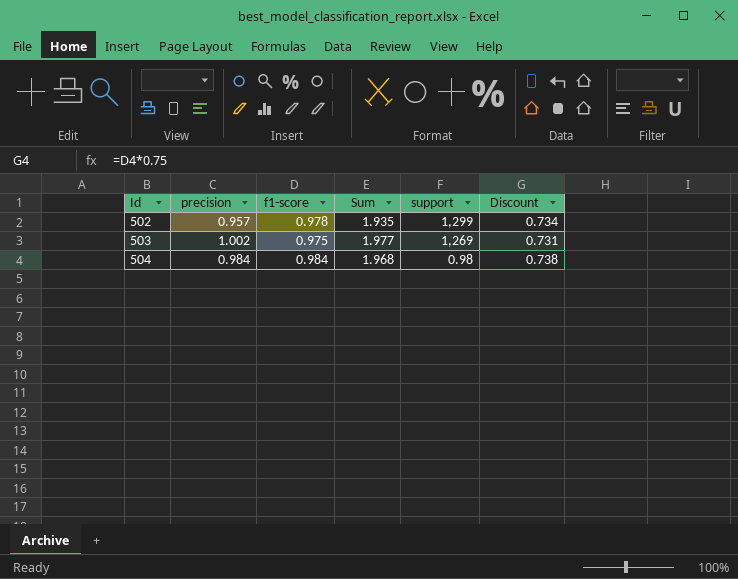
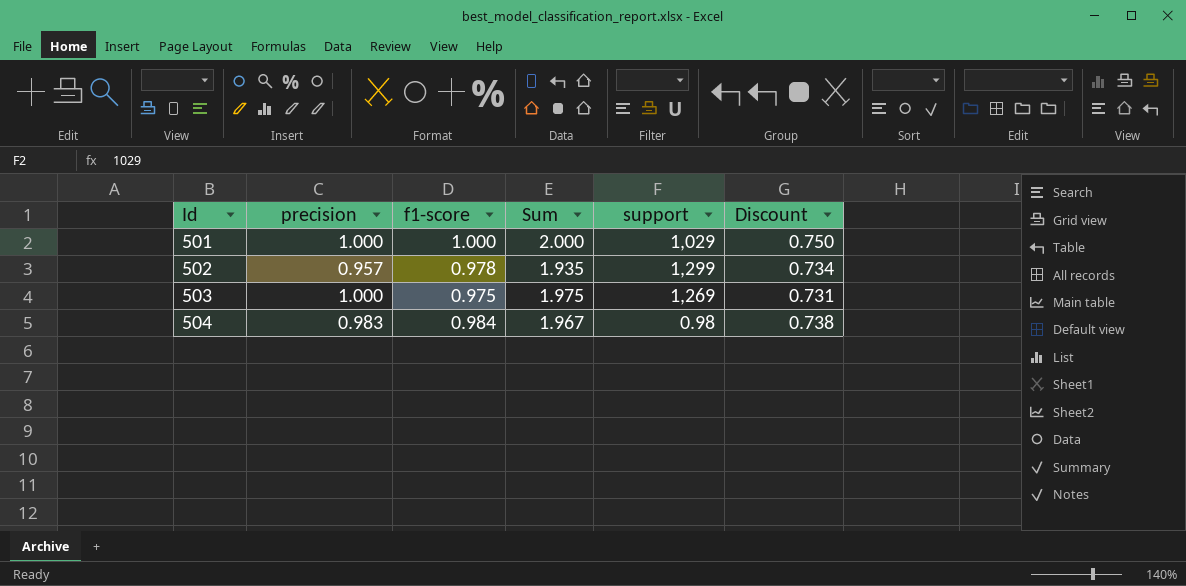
row 501: none -> 1.000 | 1.000 | 2.000 | 1,029 | 0.750
503 | precision: 1.002 -> 1.000
503 | Sum: 1.977 -> 1.975
504 | precision: 0.984 -> 0.983
504 | Sum: 1.968 -> 1.967

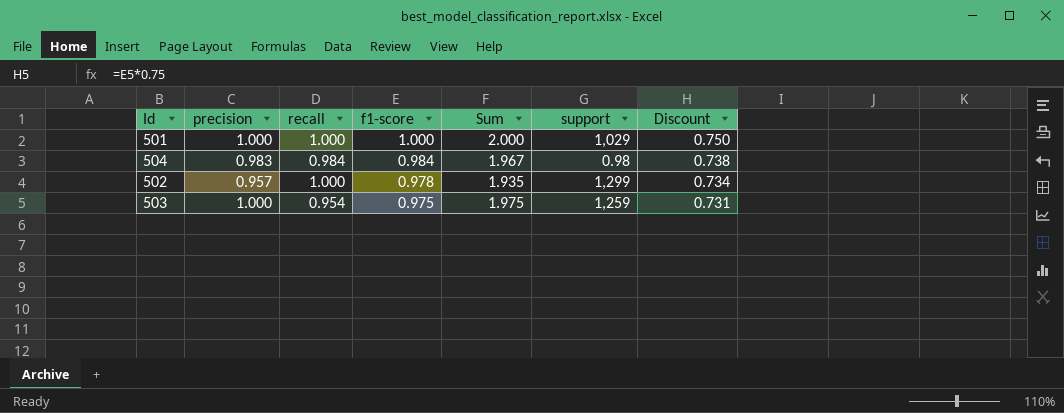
row order: Id ascending -> f1-score descending
column recall | position: none -> 3
503 | support: 1,269 -> 1,259

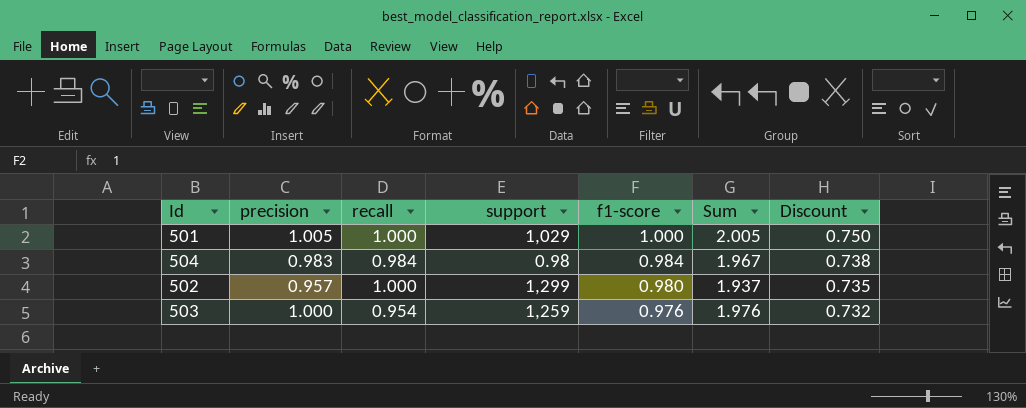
column support | position: 6 -> 4
501 | precision: 1.000 -> 1.005
501 | Sum: 2.000 -> 2.005
502 | f1-score: 0.978 -> 0.980
502 | Sum: 1.935 -> 1.937
502 | Discount: 0.734 -> 0.735
503 | f1-score: 0.975 -> 0.976
503 | Sum: 1.975 -> 1.976
503 | Discount: 0.731 -> 0.732

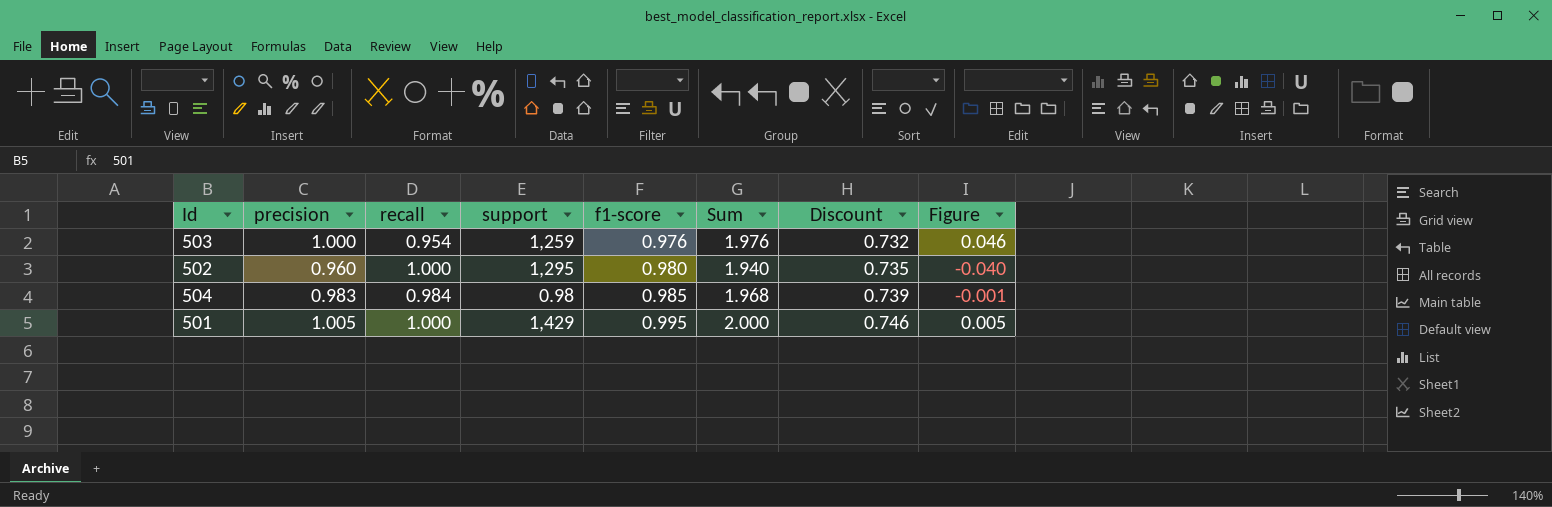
row order: f1-score descending -> f1-score ascending
column Figure | formula: none -> [precision] - [recall]
502 | precision: 0.957 -> 0.960
502 | support: 1,299 -> 1,295
502 | Sum: 1.937 -> 1.940
504 | f1-score: 0.984 -> 0.985
504 | Sum: 1.967 -> 1.968
504 | Discount: 0.738 -> 0.739
501 | support: 1,029 -> 1,429
501 | f1-score: 1.000 -> 0.995
501 | Sum: 2.005 -> 2.000
501 | Discount: 0.750 -> 0.746

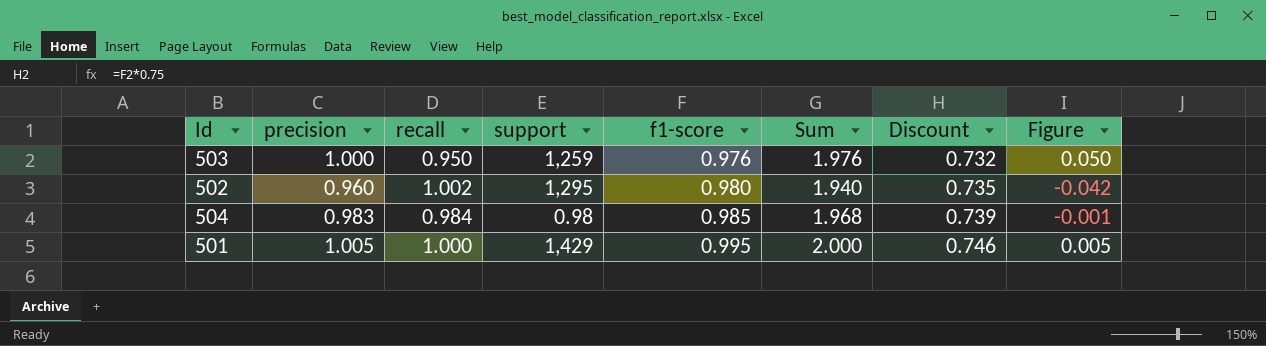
503 | recall: 0.954 -> 0.950
503 | Figure: 0.046 -> 0.050
502 | recall: 1.000 -> 1.002
502 | Figure: -0.040 -> -0.042

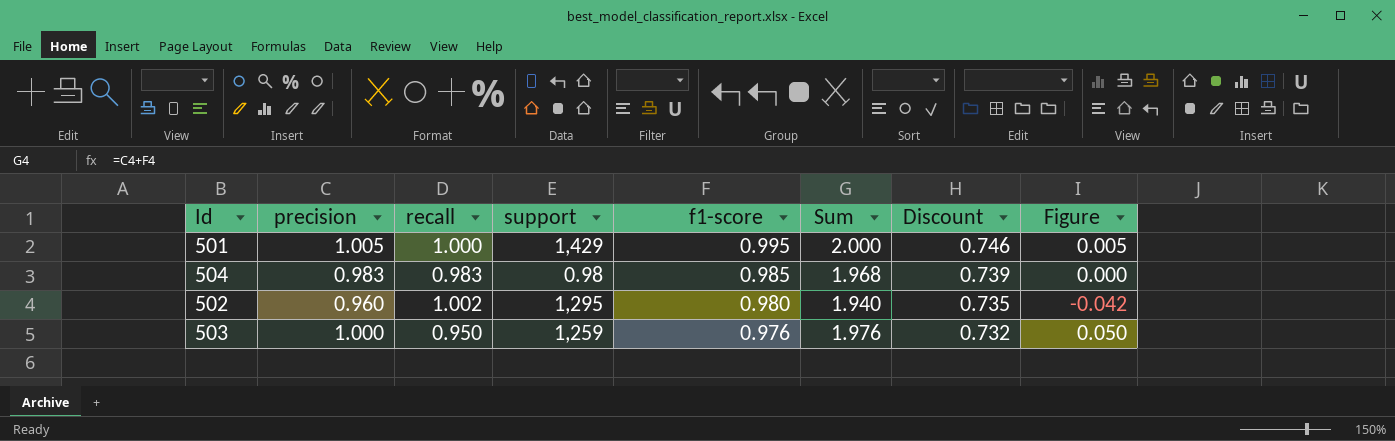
row order: f1-score ascending -> f1-score descending
504 | recall: 0.984 -> 0.983
504 | Figure: -0.001 -> 0.000

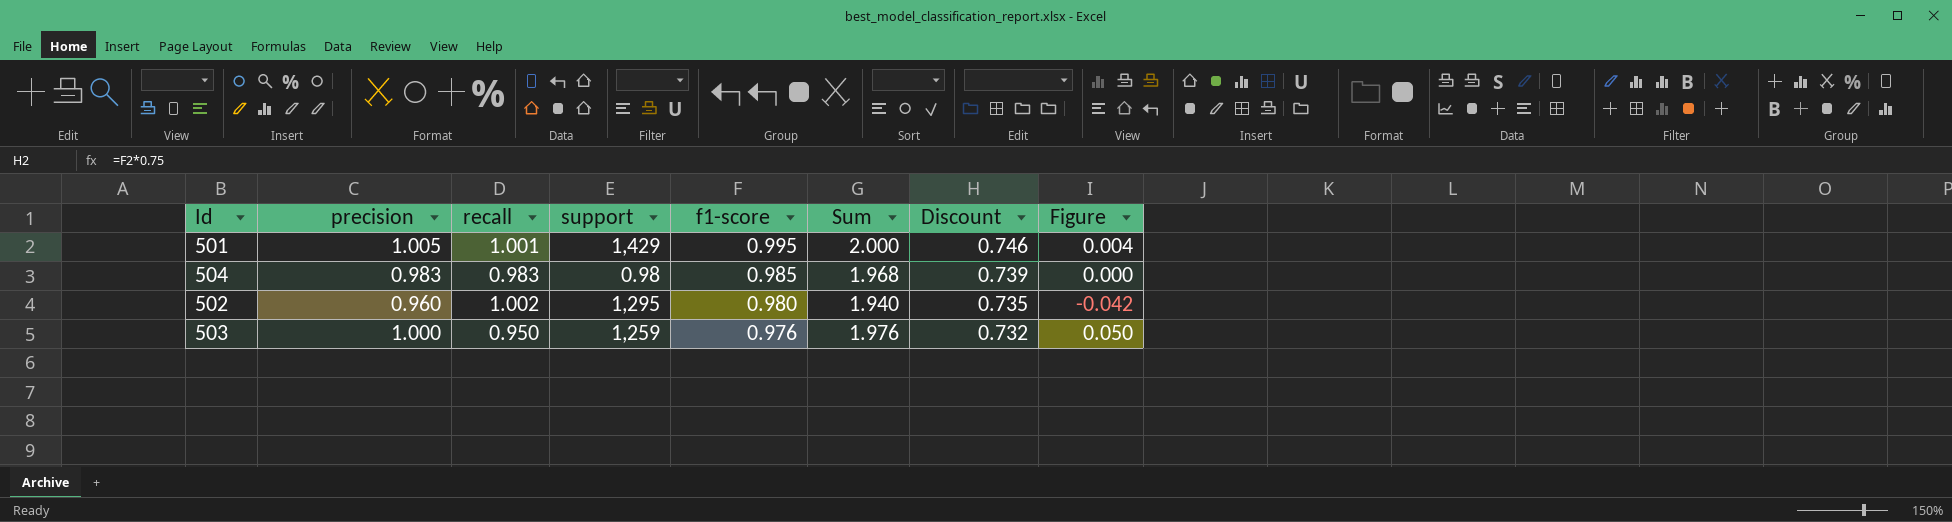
501 | recall: 1.000 -> 1.001
501 | Figure: 0.005 -> 0.004

